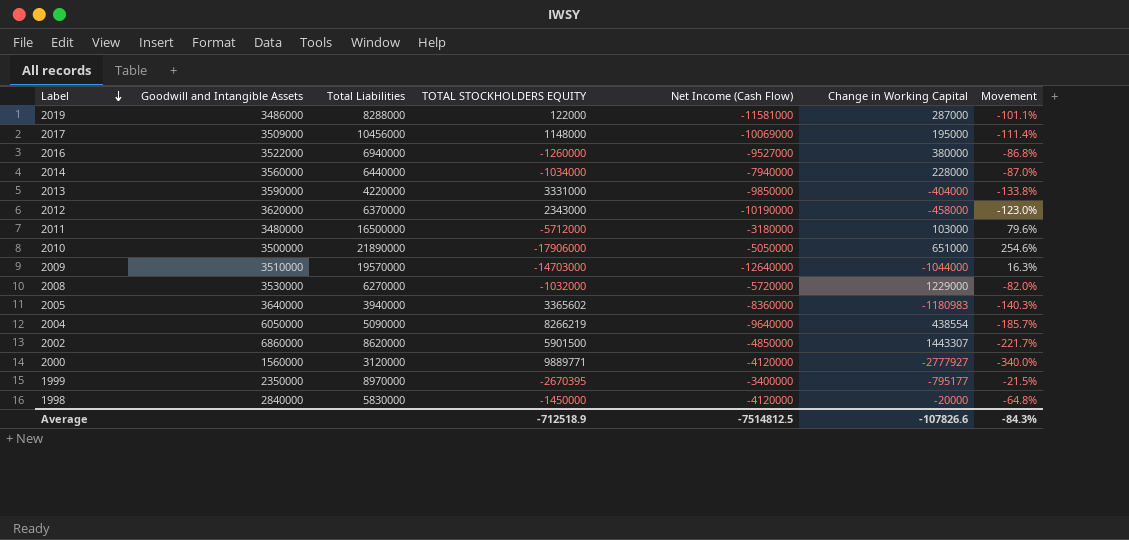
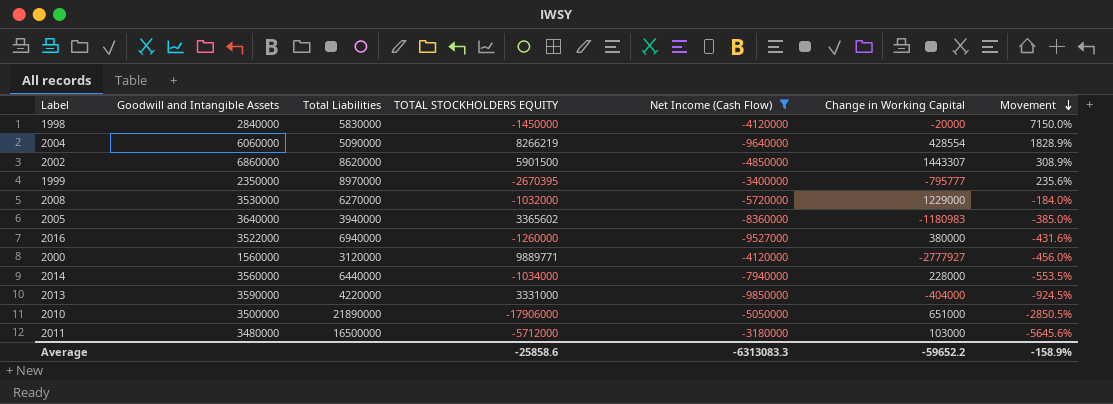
filter: none -> Net Income (Cash Flow) >= -9850000
row order: Label descending -> Movement descending
column Movement | formula: ([TOTAL STOCKHOLDERS EQUITY] - [Net Income (Cash Flow)]) / [Net Income (Cash Flow)] -> ([TOTAL STOCKHOLDERS EQUITY] - [Change in Working Capital]) / [Change in Working Capital]
2004 | Goodwill and Intangible Assets: 6050000 -> 6060000
2004 | Change in Working Capital: 438554 -> 428554
1999 | Change in Working Capital: -795177 -> -795777
Average | TOTAL STOCKHOLDERS EQUITY: -712518.9 -> -25858.6
Average | Net Income (Cash Flow): -7514812.5 -> -6313083.3
Average | Change in Working Capital: -107826.6 -> -59652.2
Average | Movement: -84.3% -> -158.9%

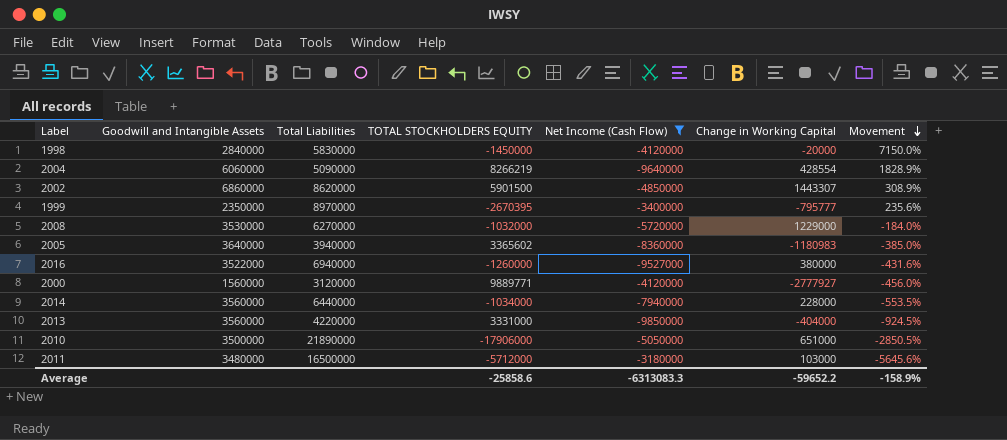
2013 | Goodwill and Intangible Assets: 3590000 -> 3560000

